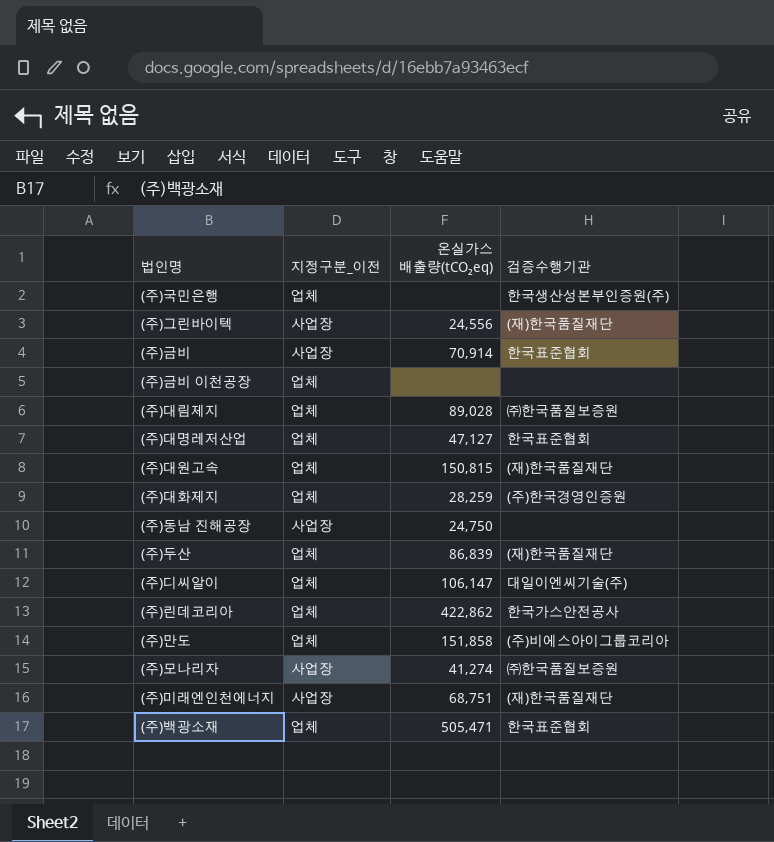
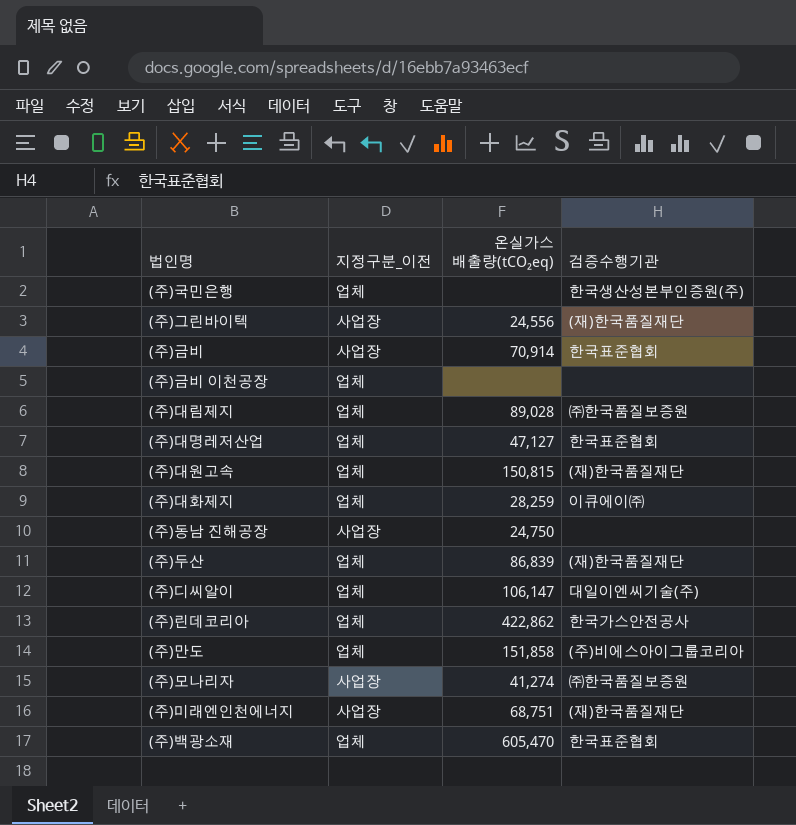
(주)대화제지 | 검증수행기관: (주)한국경영인증원 -> 이큐에이㈜
(주)백광소재 | 온실가스 배출량(tCO₂eq): 505,471 -> 605,470

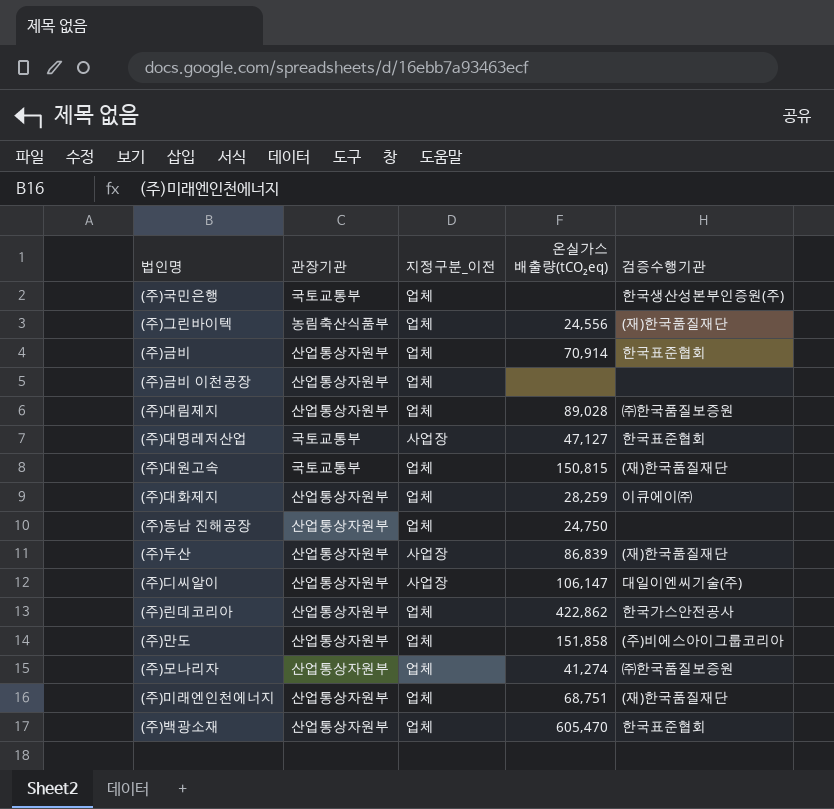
column 관장기관 | position: none -> 2
(주)그린바이텍 | 지정구분_이전: 사업장 -> 업체
(주)금비 | 지정구분_이전: 사업장 -> 업체
(주)대명레저산업 | 지정구분_이전: 업체 -> 사업장
(주)동남 진해공장 | 지정구분_이전: 사업장 -> 업체
(주)두산 | 지정구분_이전: 업체 -> 사업장
(주)디씨알이 | 지정구분_이전: 업체 -> 사업장
(주)모나리자 | 지정구분_이전: 사업장 -> 업체
(주)미래엔인천에너지 | 지정구분_이전: 사업장 -> 업체

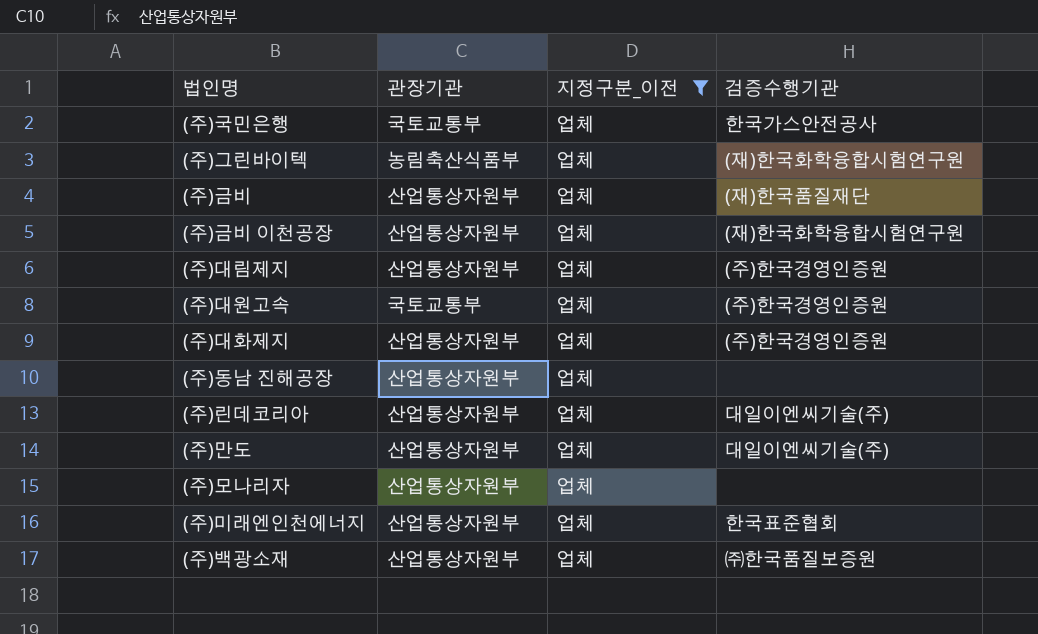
filter: none -> 지정구분_이전 = 업체
column 온실가스 배출량(tCO₂eq) | position: 4 -> none
(주)국민은행 | 검증수행기관: 한국생산성본부인증원(주) -> 한국가스안전공사
(주)그린바이텍 | 검증수행기관: (재)한국품질재단 -> (재)한국화학융합시험연구원
(주)금비 | 검증수행기관: 한국표준협회 -> (재)한국품질재단
(주)금비 이천공장 | 검증수행기관: none -> (재)한국화학융합시험연구원
(주)대림제지 | 검증수행기관: ㈜한국품질보증원 -> (주)한국경영인증원
(주)대원고속 | 검증수행기관: (재)한국품질재단 -> (주)한국경영인증원
(주)대화제지 | 검증수행기관: 이큐에이㈜ -> (주)한국경영인증원
(주)린데코리아 | 검증수행기관: 한국가스안전공사 -> 대일이엔씨기술(주)
(주)만도 | 검증수행기관: (주)비에스아이그룹코리아 -> 대일이엔씨기술(주)
(주)모나리자 | 검증수행기관: ㈜한국품질보증원 -> none
(주)미래엔인천에너지 | 검증수행기관: (재)한국품질재단 -> 한국표준협회
(주)백광소재 | 검증수행기관: 한국표준협회 -> ㈜한국품질보증원

